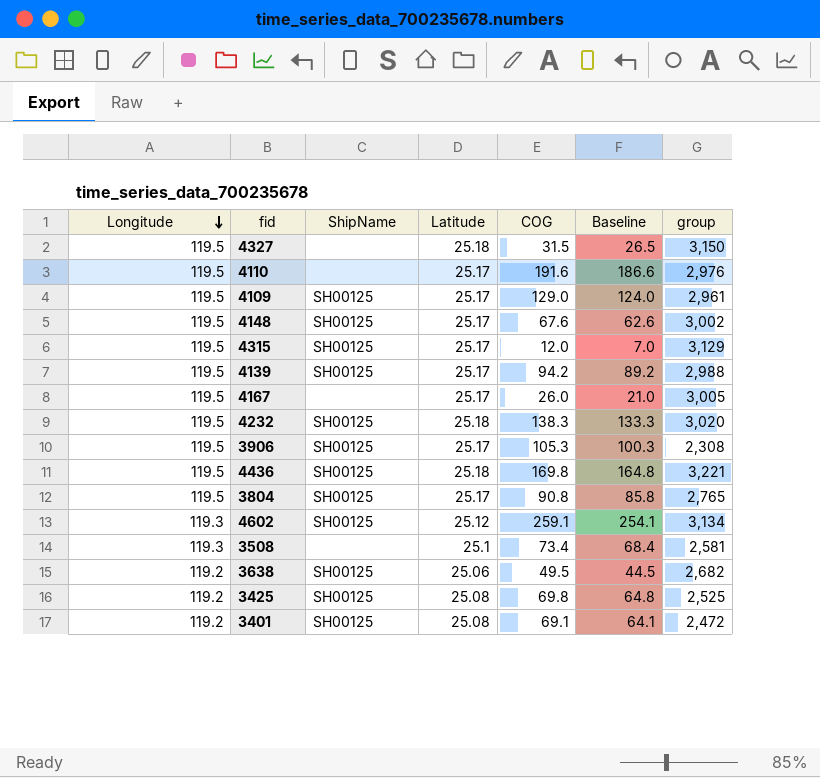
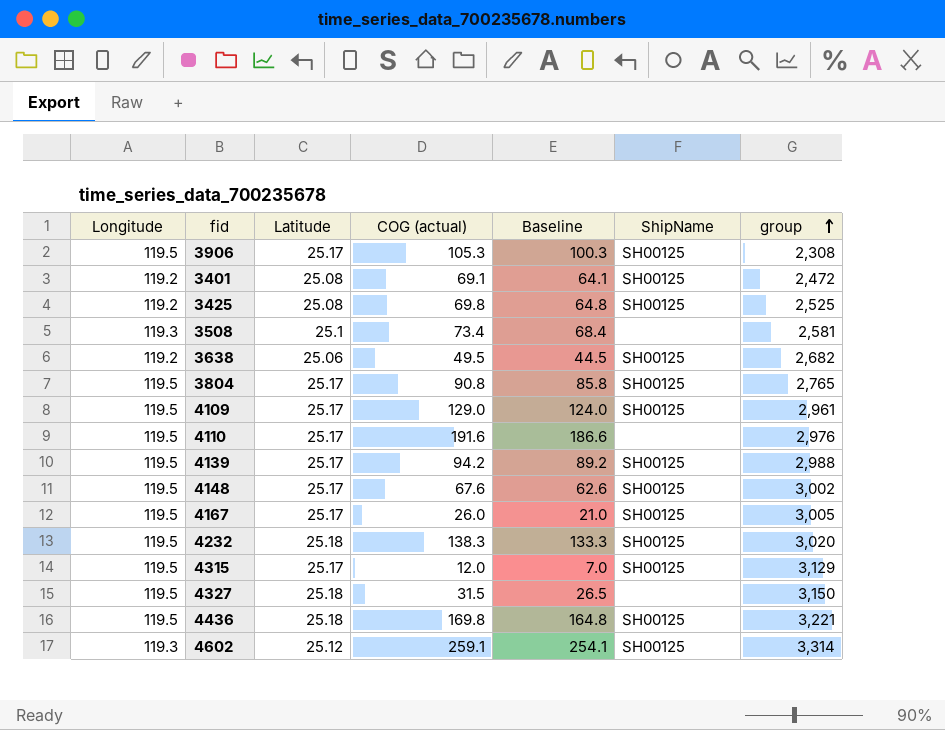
row order: Longitude descending -> group ascending
column name: COG -> COG (actual)
column ShipName | position: 3 -> 6
4167 | ShipName: none -> SH00125
4602 | group: 3,134 -> 3,314

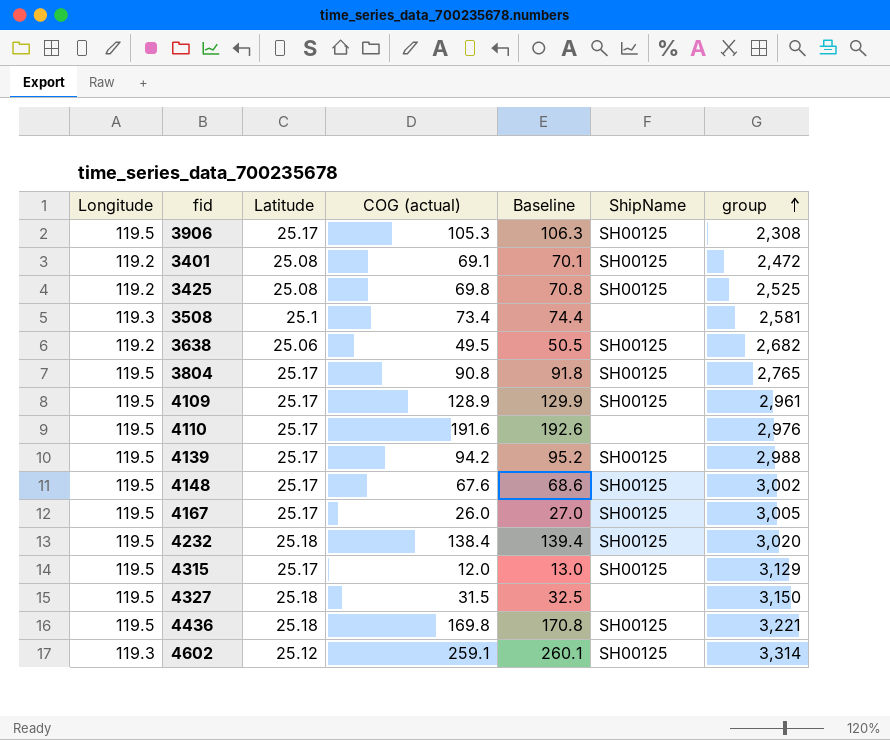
column Baseline | formula: [COG (actual)] - 5 -> [COG (actual)] + 1
4109 | COG (actual): 129.0 -> 128.9
4232 | COG (actual): 138.3 -> 138.4

